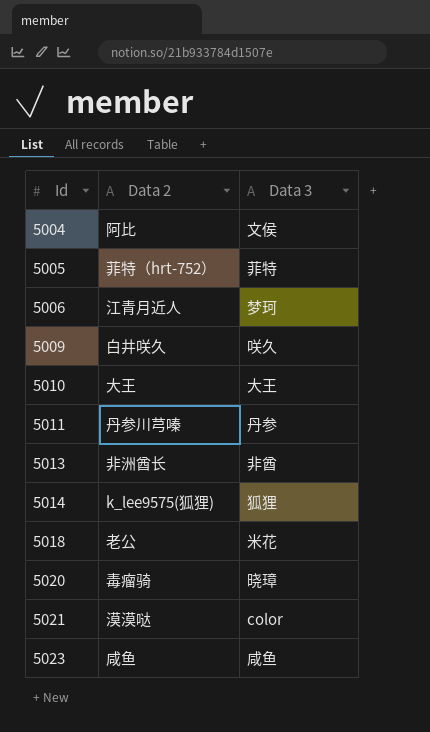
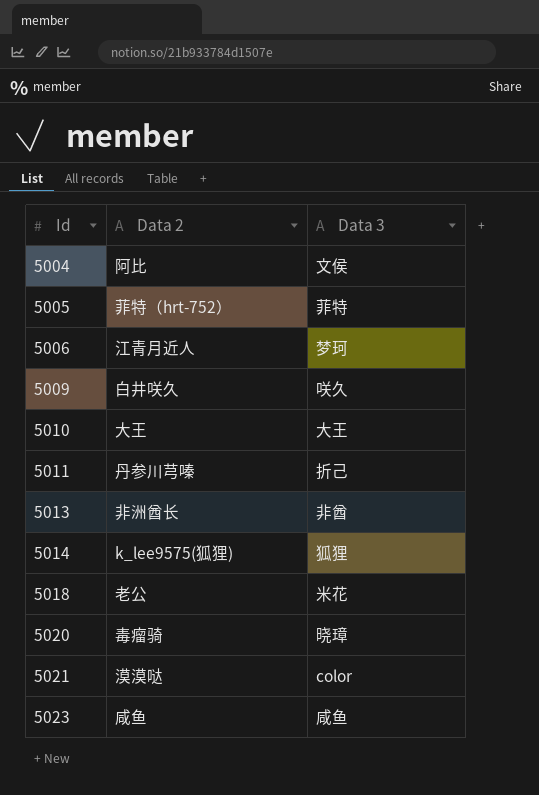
5011 | Data 3: 丹参 -> 折己

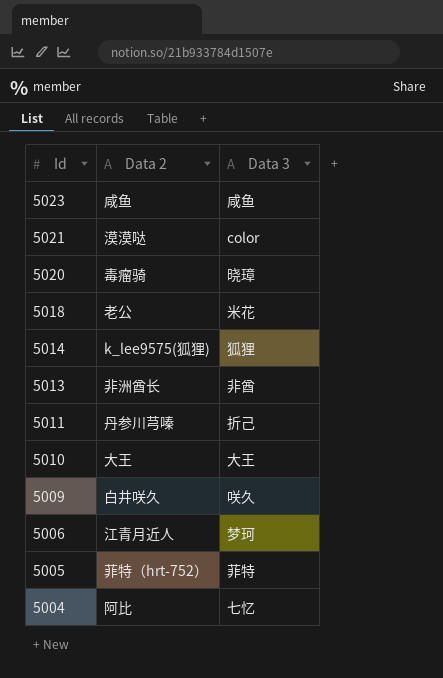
row order: Id ascending -> Id descending
5004 | Data 3: 文侯 -> 七忆

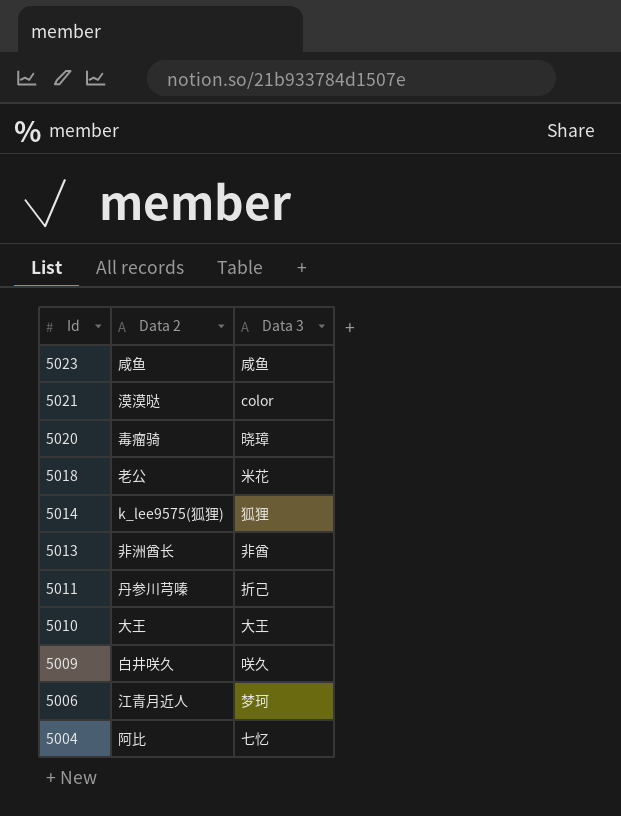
row 5005: 菲特（hrt-752） | 菲特 -> none

